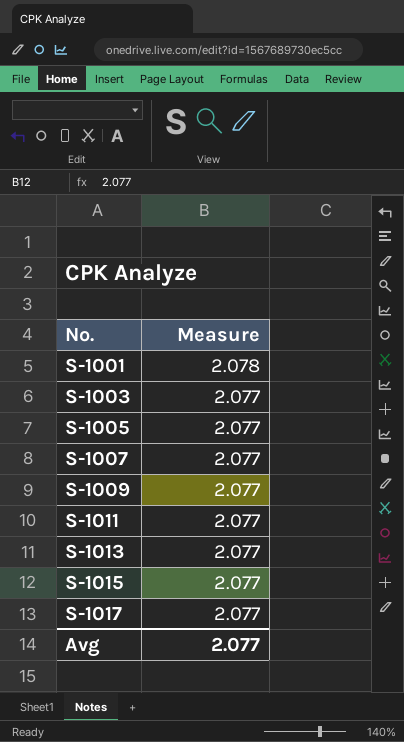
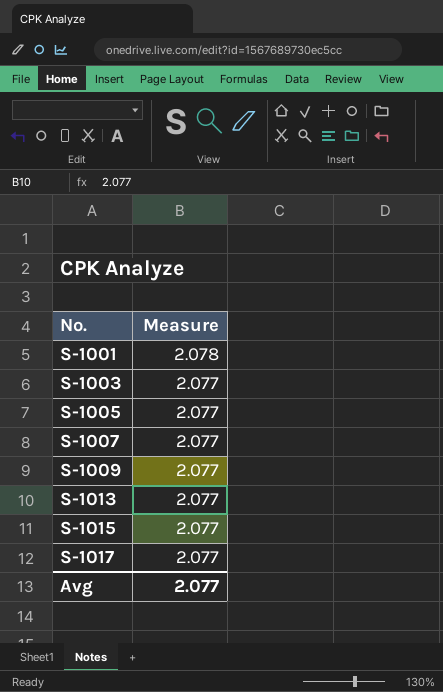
row S-1011: 2.077 -> none

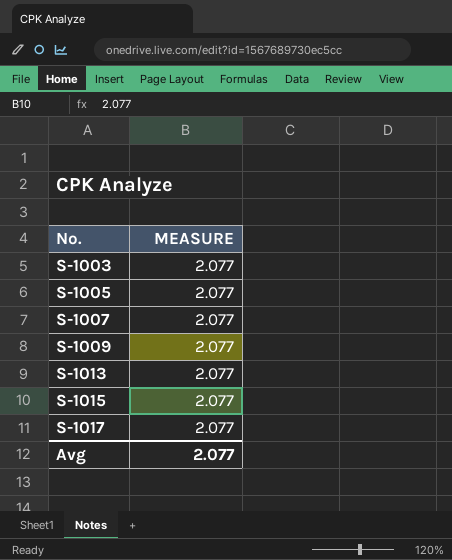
column name: Measure -> MEASURE
row S-1001: 2.078 -> none

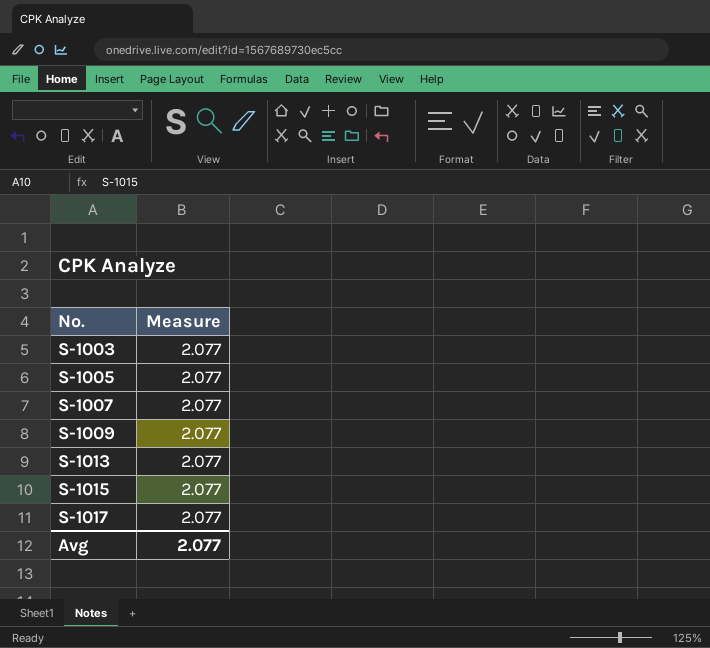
column name: MEASURE -> Measure

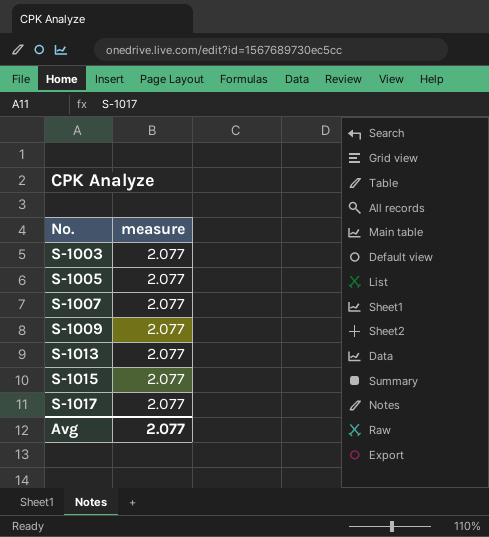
column name: Measure -> measure

